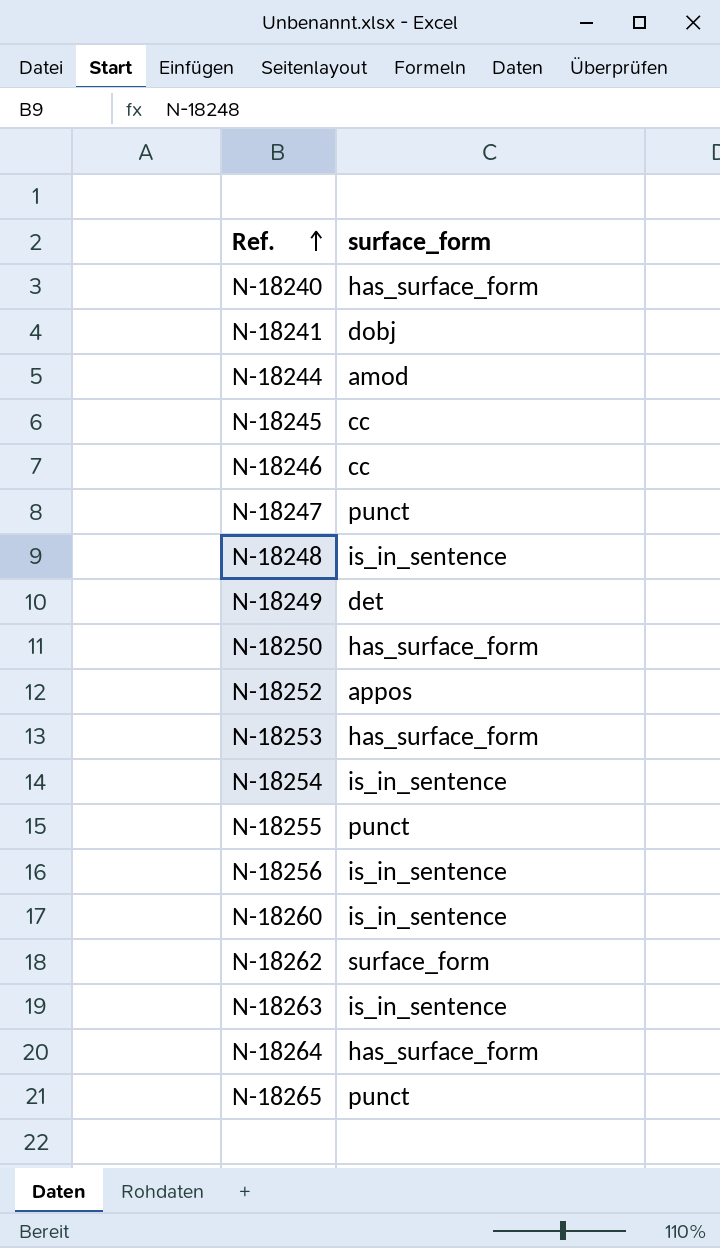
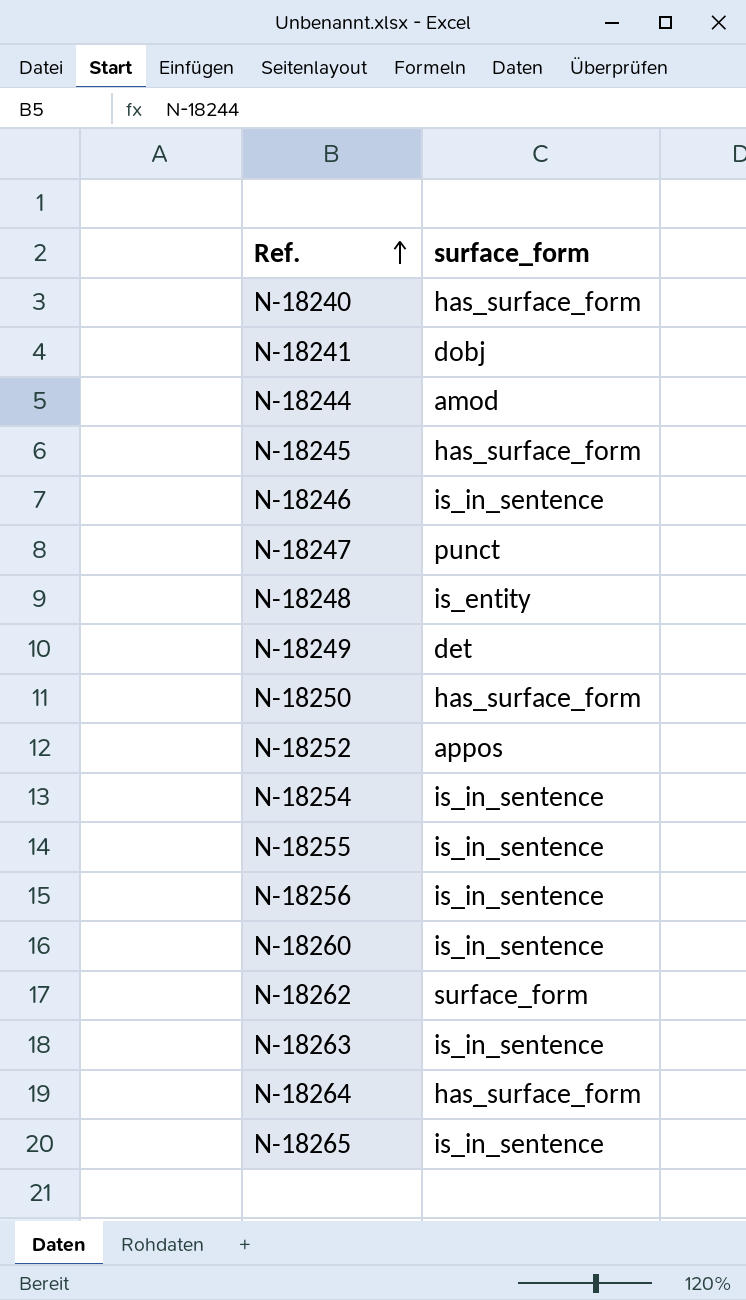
row N-18253: has_surface_form -> none
N-18245 | surface_form: cc -> has_surface_form
N-18246 | surface_form: cc -> is_in_sentence
N-18248 | surface_form: is_in_sentence -> is_entity
N-18255 | surface_form: punct -> is_in_sentence
N-18265 | surface_form: punct -> is_in_sentence

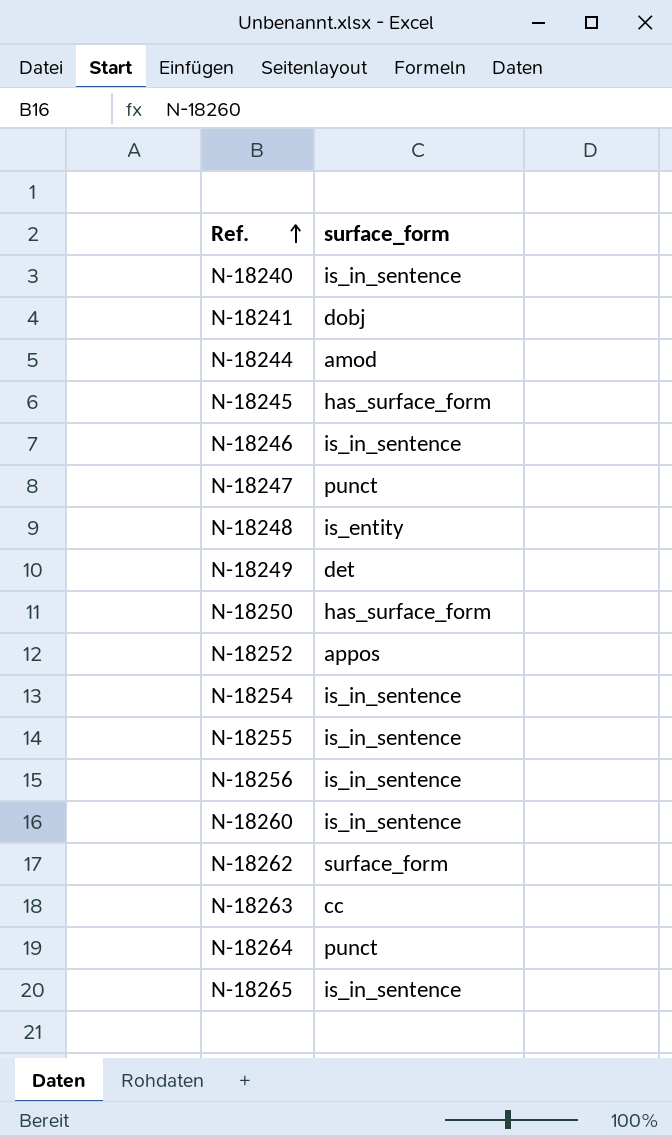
N-18240 | surface_form: has_surface_form -> is_in_sentence
N-18263 | surface_form: is_in_sentence -> cc
N-18264 | surface_form: has_surface_form -> punct

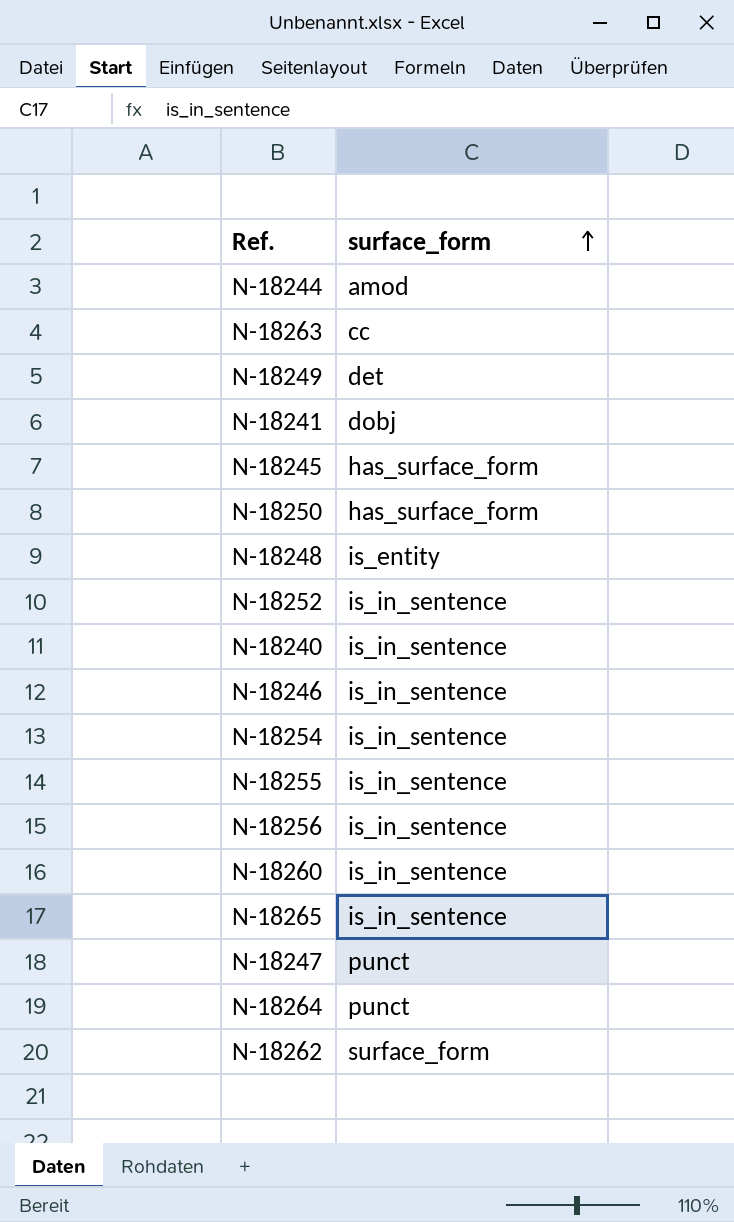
row order: Ref. ascending -> surface_form ascending
N-18252 | surface_form: appos -> is_in_sentence

